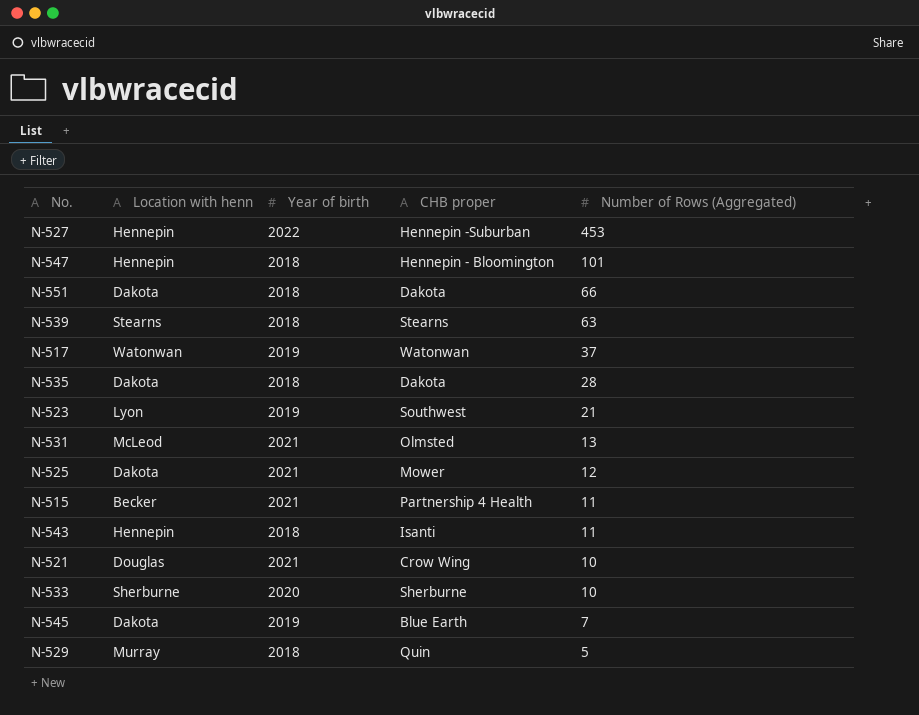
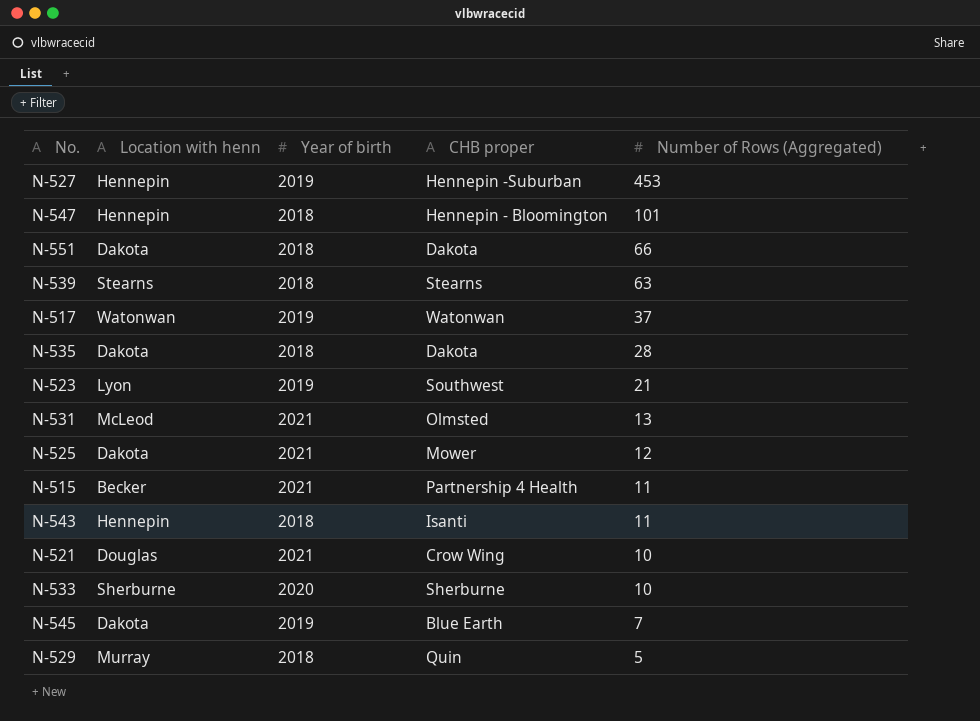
N-527 | Year of birth: 2022 -> 2019

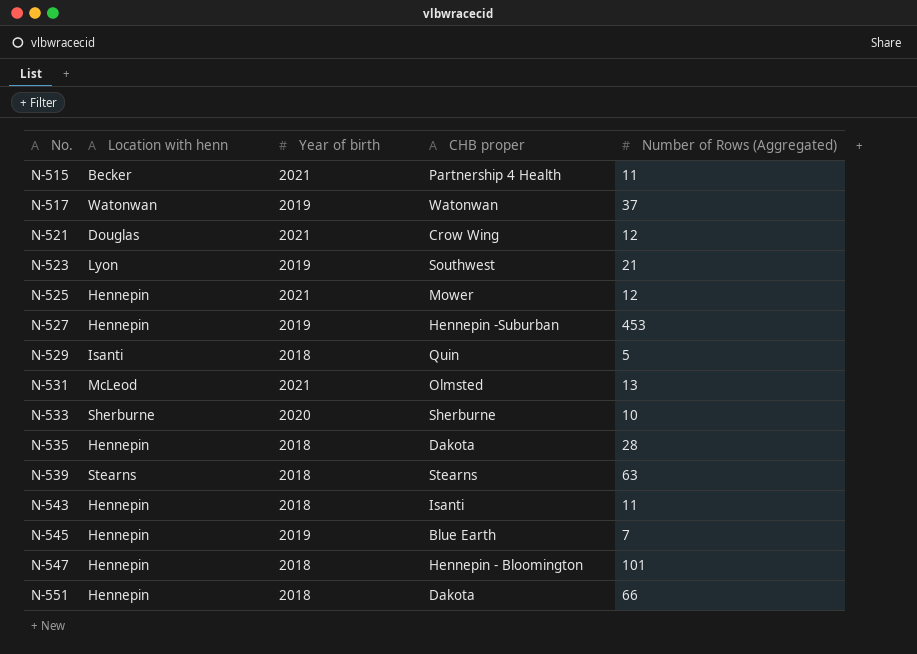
row order: Number of Rows (Aggregated) descending -> No. ascending
N-521 | Number of Rows (Aggregated): 10 -> 12
N-525 | Location with henn: Dakota -> Hennepin
N-529 | Location with henn: Murray -> Isanti
N-535 | Location with henn: Dakota -> Hennepin
N-545 | Location with henn: Dakota -> Hennepin
N-551 | Location with henn: Dakota -> Hennepin

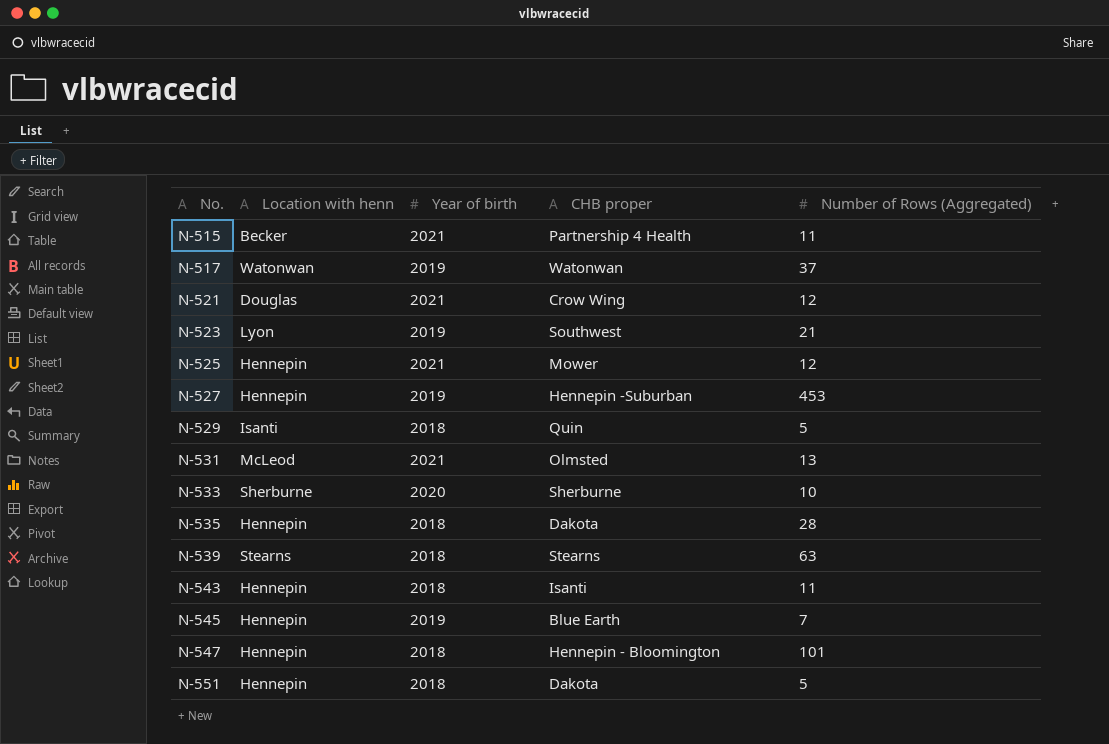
N-551 | Number of Rows (Aggregated): 66 -> 5

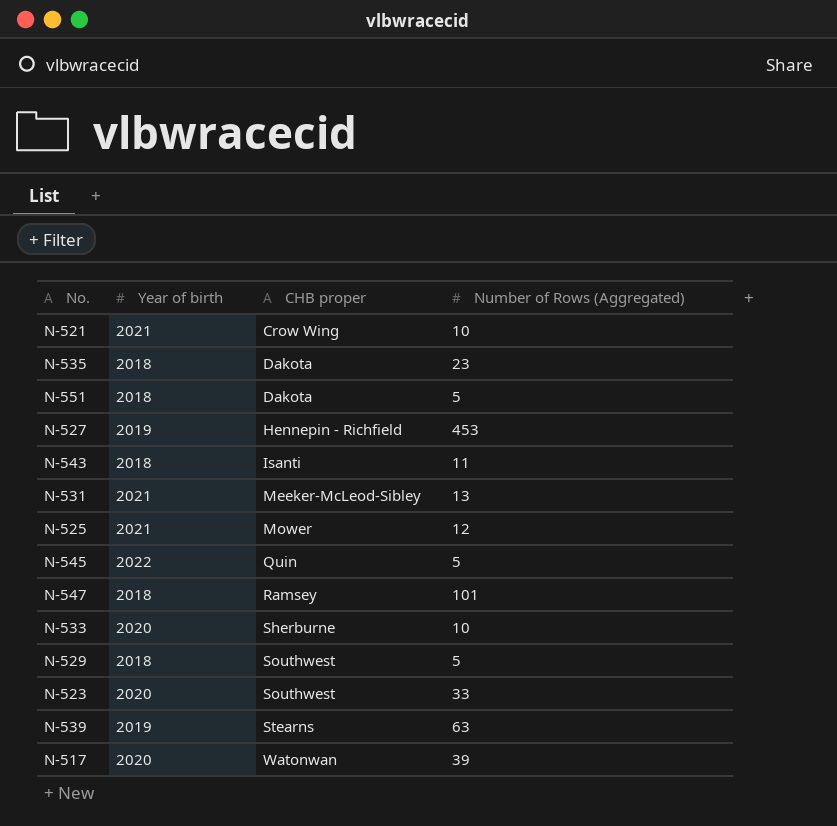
row order: No. ascending -> CHB proper ascending
column Location with henn | position: 2 -> none
row N-515: Becker | 2021 | Partnership 4 Health | 11 -> none
N-521 | Number of Rows (Aggregated): 12 -> 10
N-535 | Number of Rows (Aggregated): 28 -> 23
N-527 | CHB proper: Hennepin -Suburban -> Hennepin - Richfield
N-531 | CHB proper: Olmsted -> Meeker-McLeod-Sibley
N-545 | Year of birth: 2019 -> 2022
N-545 | CHB proper: Blue Earth -> Quin
N-545 | Number of Rows (Aggregated): 7 -> 5
N-547 | CHB proper: Hennepin - Bloomington -> Ramsey
N-529 | CHB proper: Quin -> Southwest
N-523 | Year of birth: 2019 -> 2020
N-523 | Number of Rows (Aggregated): 21 -> 33
N-539 | Year of birth: 2018 -> 2019
N-517 | Year of birth: 2019 -> 2020
N-517 | Number of Rows (Aggregated): 37 -> 39

